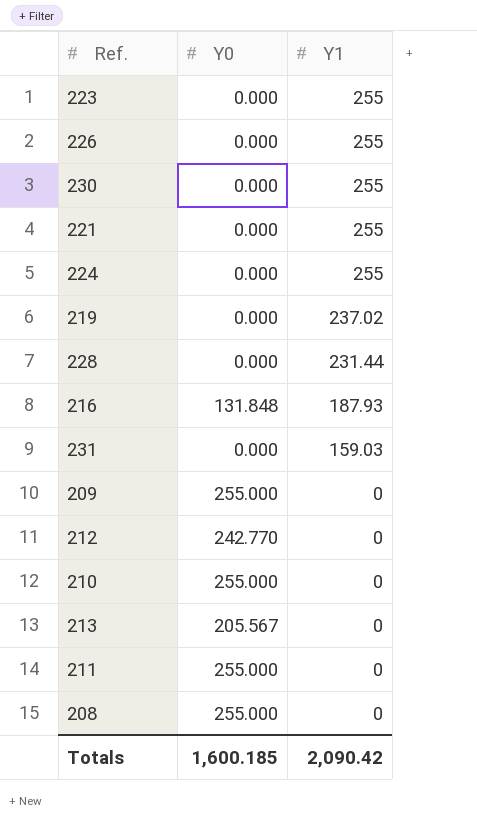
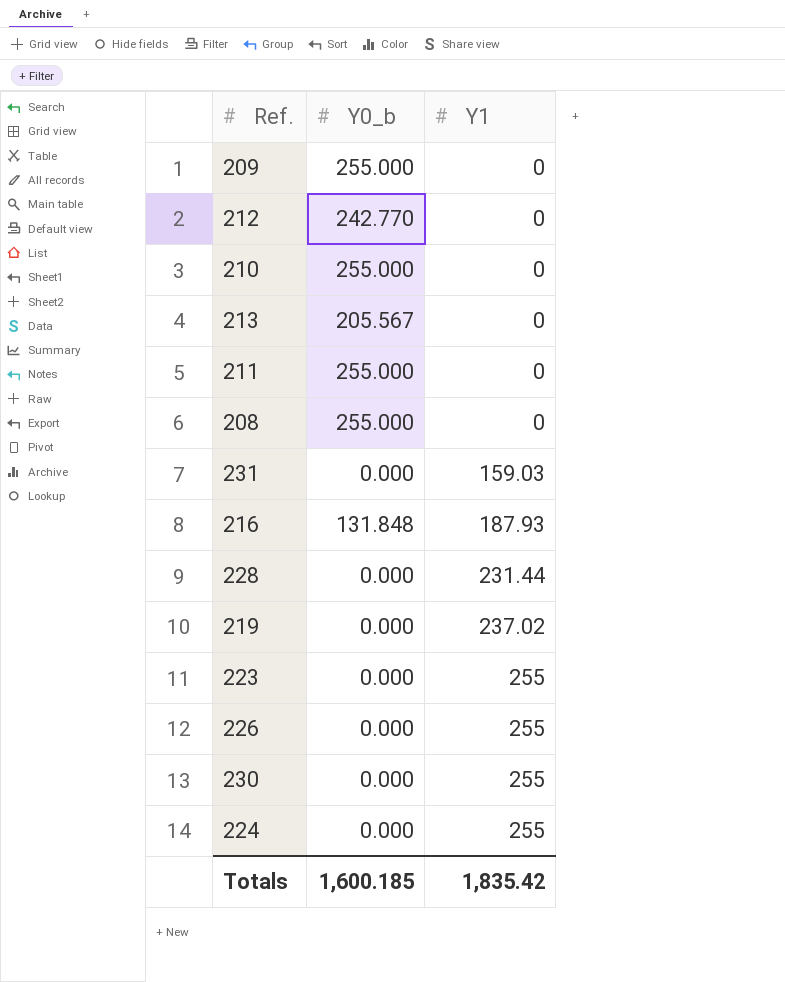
row order: Y1 descending -> Y1 ascending
column name: Y0 -> Y0_b
row 221: 0.000 | 255 -> none
Totals | Y1: 2,090.42 -> 1,835.42

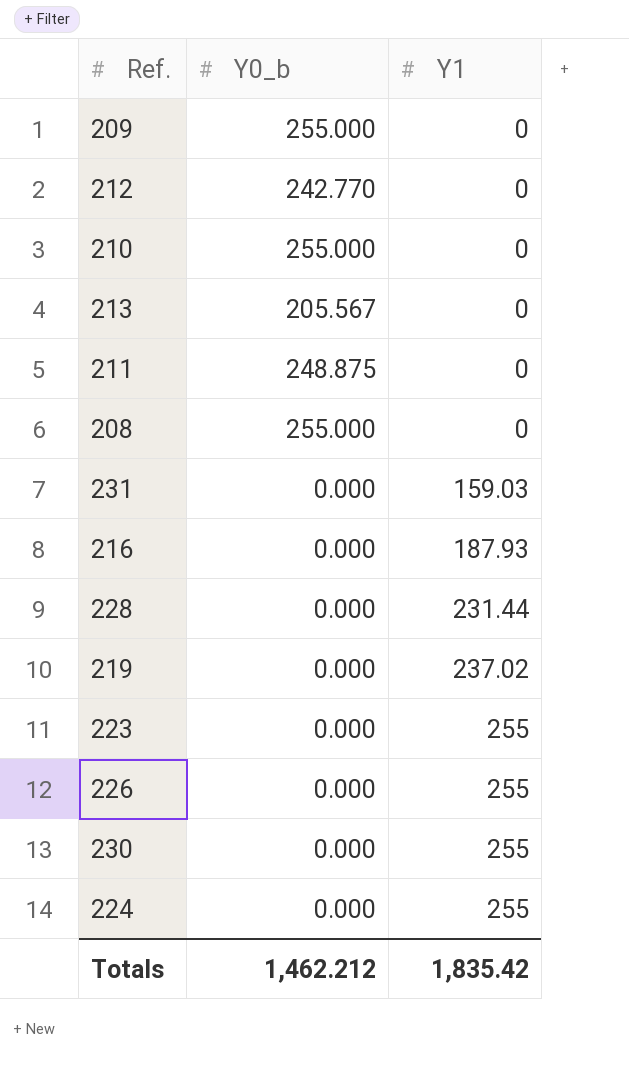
211 | Y0_b: 255.000 -> 248.875
216 | Y0_b: 131.848 -> 0.000
Totals | Y0_b: 1,600.185 -> 1,462.212

